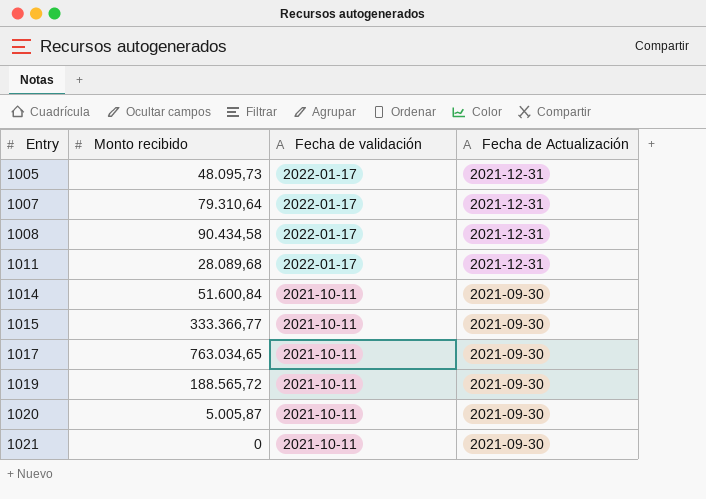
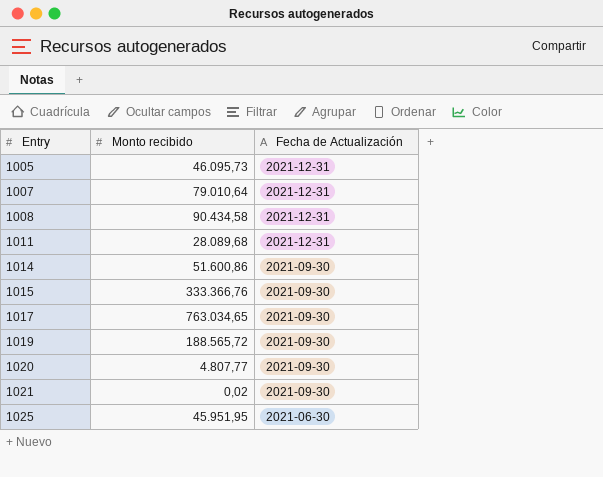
column Fecha de validación | position: 3 -> none
1005 | Monto recibido: 48.095,73 -> 46.095,73
1007 | Monto recibido: 79.310,64 -> 79.010,64
1014 | Monto recibido: 51.600,84 -> 51.600,86
1015 | Monto recibido: 333.366,77 -> 333.366,76
1020 | Monto recibido: 5.005,87 -> 4.807,77
1021 | Monto recibido: 0 -> 0,02
row 1025: none -> 45.951,95 | 2021-06-30

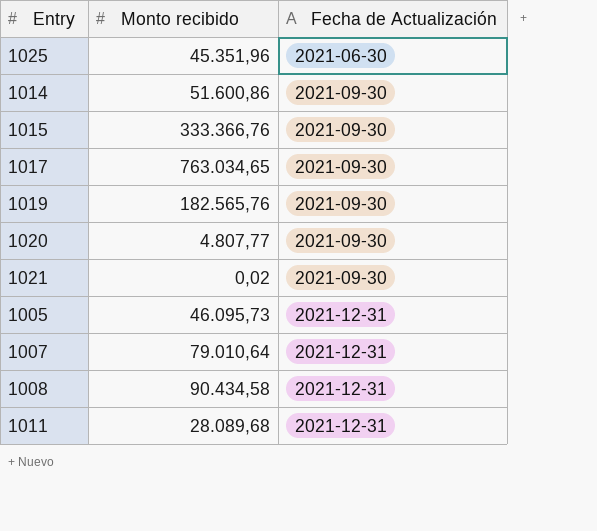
row order: Entry ascending -> Fecha de Actualización ascending
1025 | Monto recibido: 45.951,95 -> 45.351,96
1019 | Monto recibido: 188.565,72 -> 182.565,76

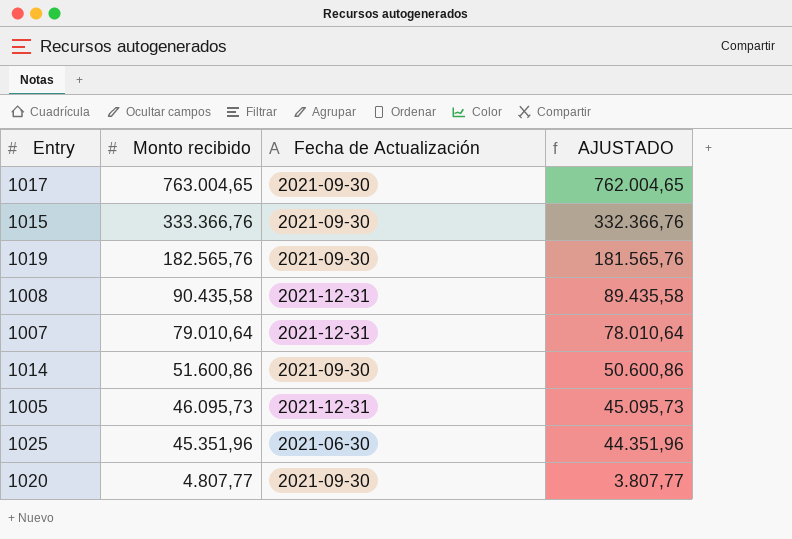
row order: Fecha de Actualización ascending -> Monto recibido descending
column AJUSTADO | formula: none -> [Monto recibido] - 1000
row 1021: 0,02 | 2021-09-30 -> none
row 1011: 28.089,68 | 2021-12-31 -> none
1017 | Monto recibido: 763.034,65 -> 763.004,65
1008 | Monto recibido: 90.434,58 -> 90.435,58

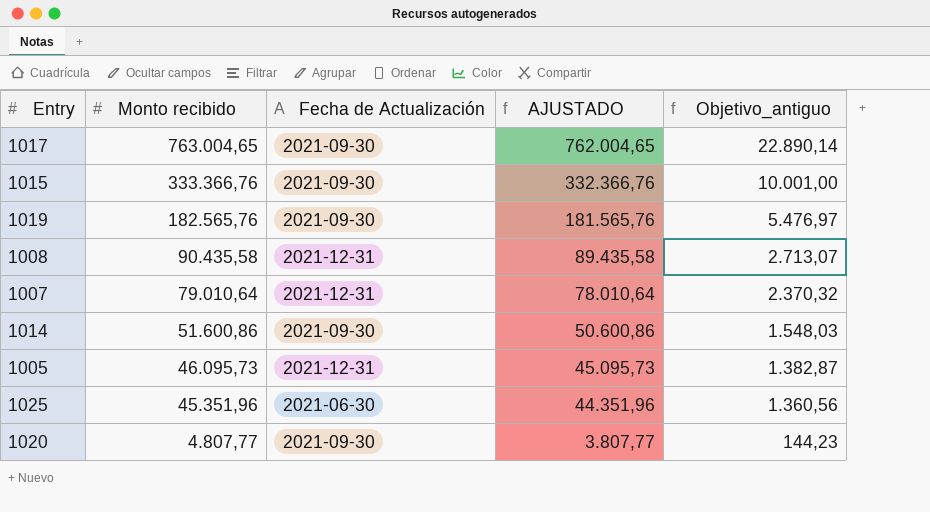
column Objetivo_antiguo | formula: none -> [Monto recibido] * 0,03

